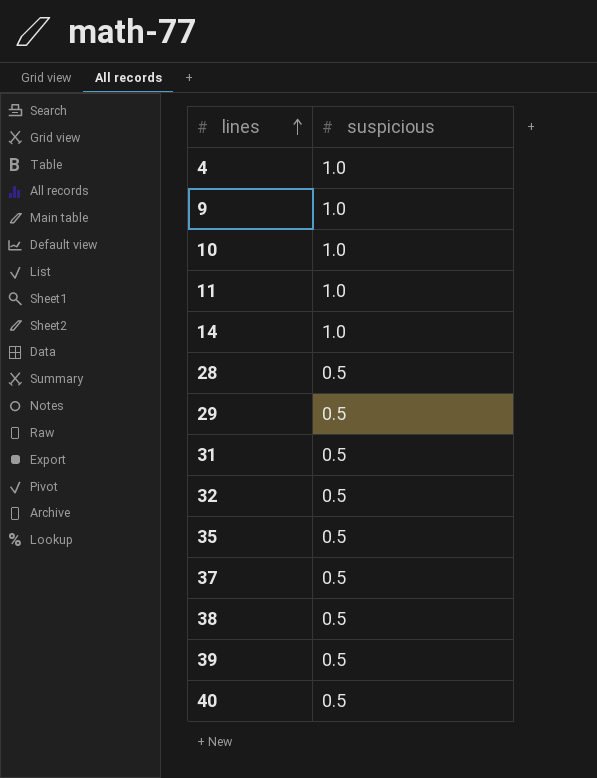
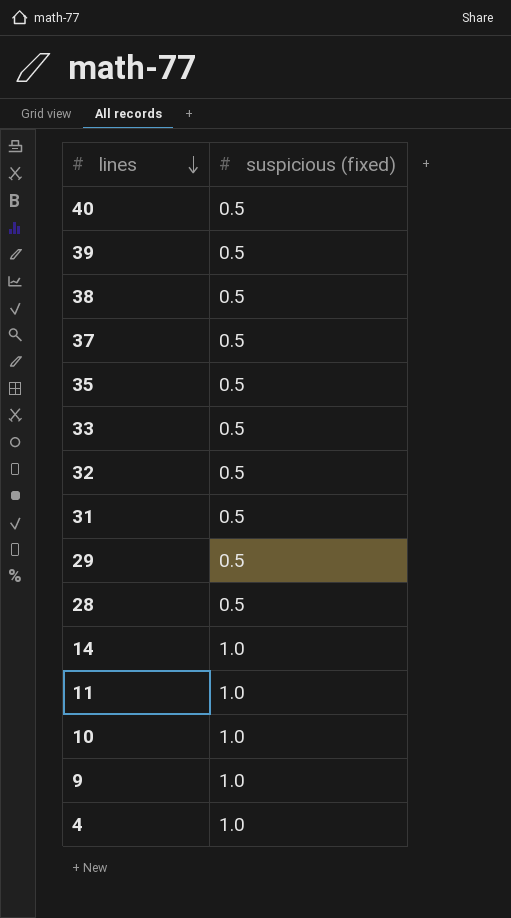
row order: lines ascending -> lines descending
column name: suspicious -> suspicious (fixed)
row 33: none -> 0.5

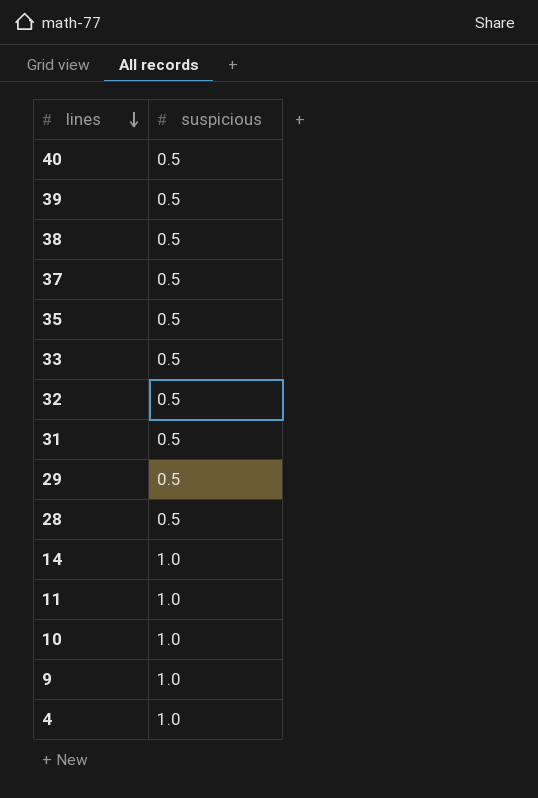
column name: suspicious (fixed) -> suspicious

